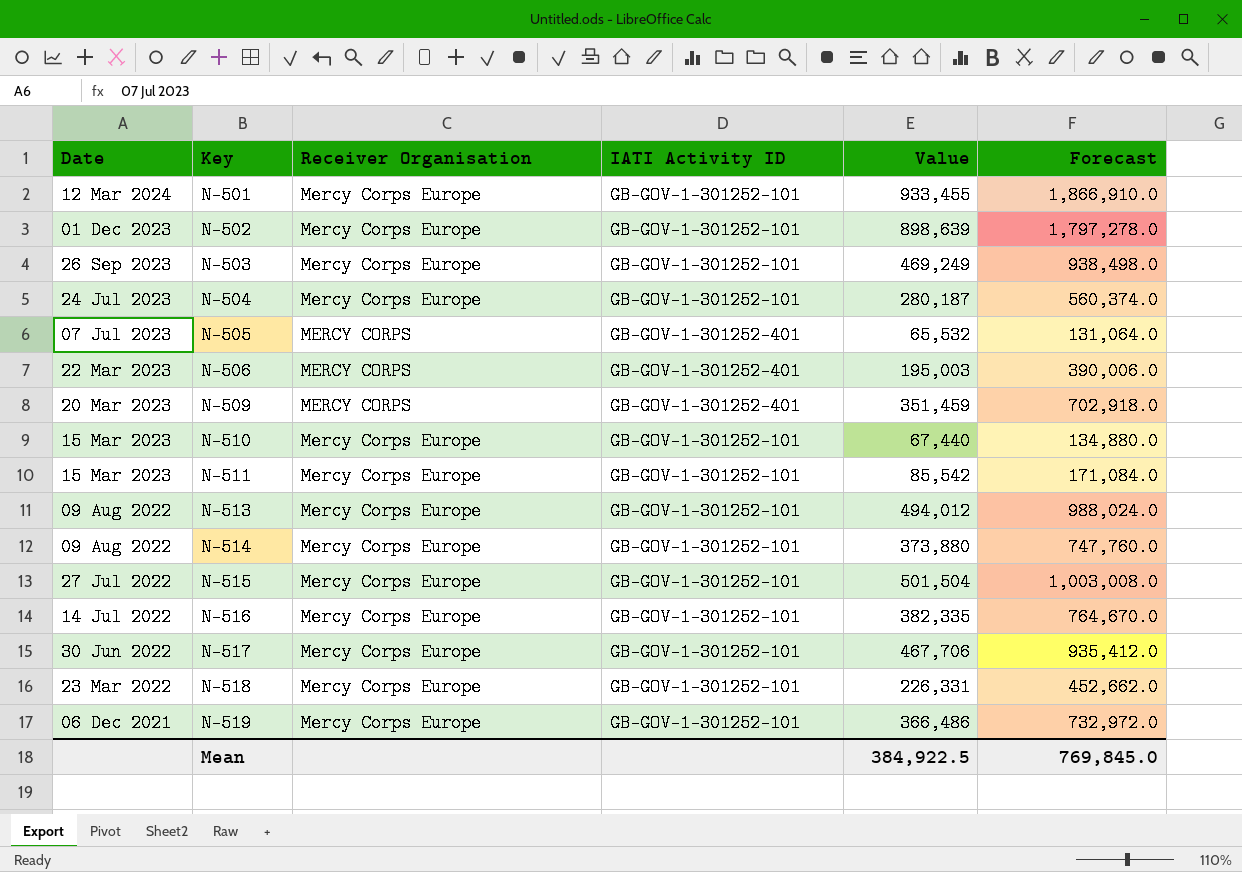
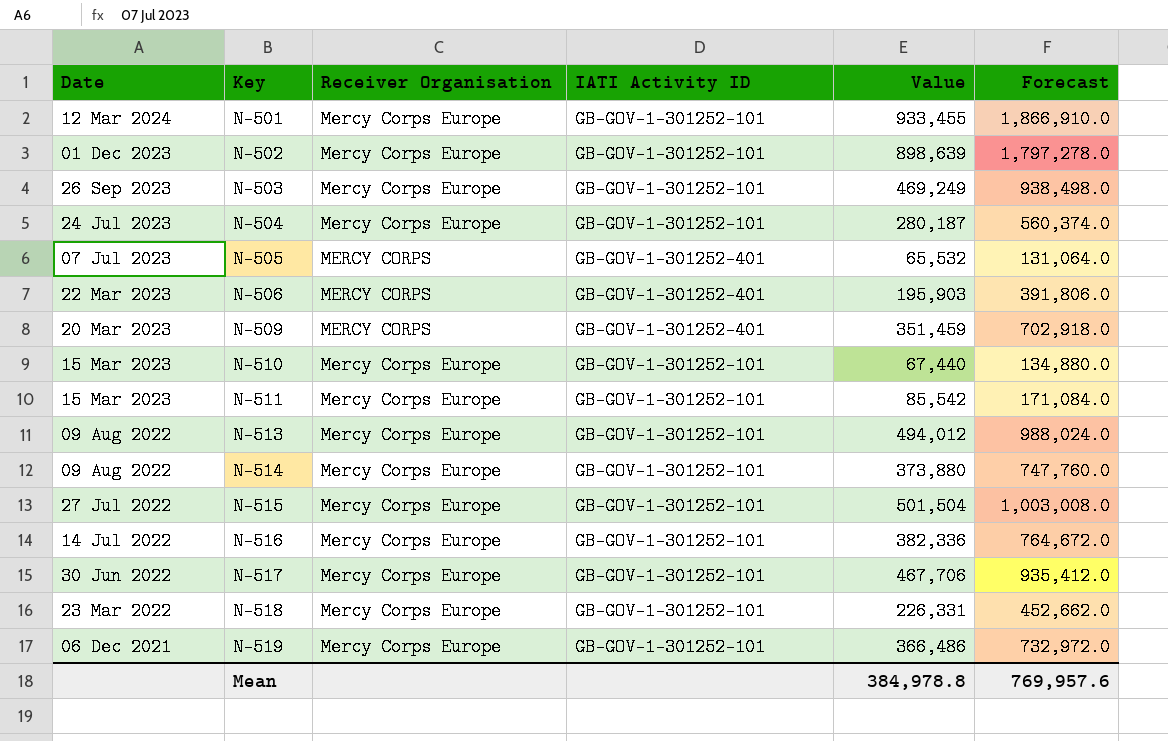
N-506 | Value: 195,003 -> 195,903
N-506 | Forecast: 390,006.0 -> 391,806.0
N-516 | Value: 382,335 -> 382,336
N-516 | Forecast: 764,670.0 -> 764,672.0
Mean | Value: 384,922.5 -> 384,978.8
Mean | Forecast: 769,845.0 -> 769,957.6

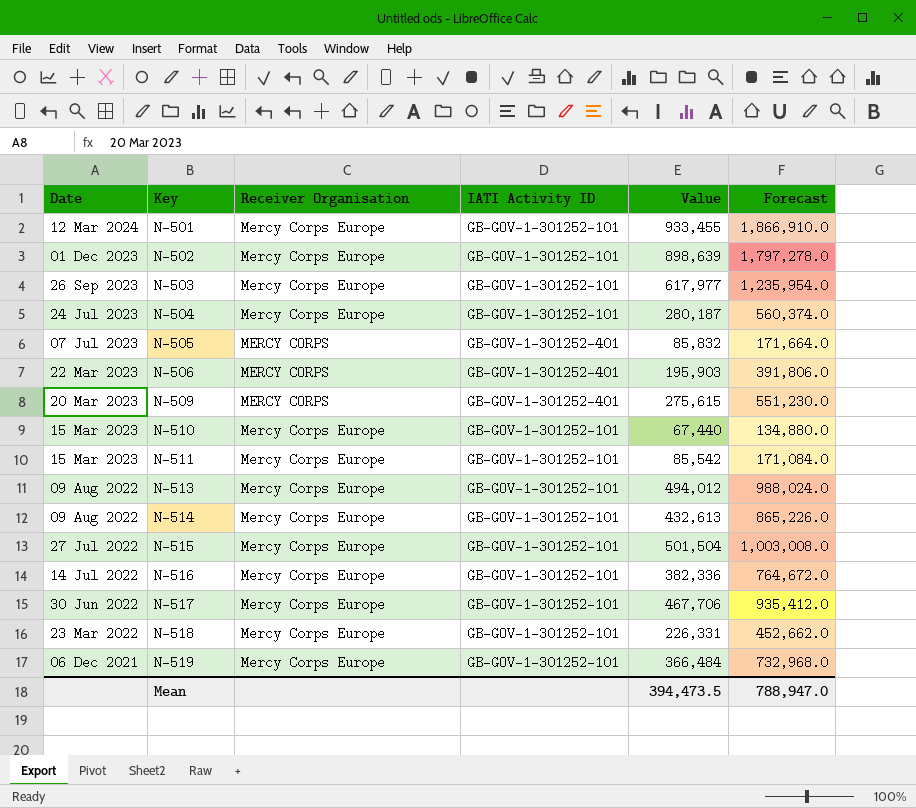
N-503 | Value: 469,249 -> 617,977
N-503 | Forecast: 938,498.0 -> 1,235,954.0
N-505 | Value: 65,532 -> 85,832
N-505 | Forecast: 131,064.0 -> 171,664.0
N-509 | Value: 351,459 -> 275,615
N-509 | Forecast: 702,918.0 -> 551,230.0
N-514 | Value: 373,880 -> 432,613
N-514 | Forecast: 747,760.0 -> 865,226.0
N-519 | Value: 366,486 -> 366,484
N-519 | Forecast: 732,972.0 -> 732,968.0
Mean | Value: 384,978.8 -> 394,473.5
Mean | Forecast: 769,957.6 -> 788,947.0

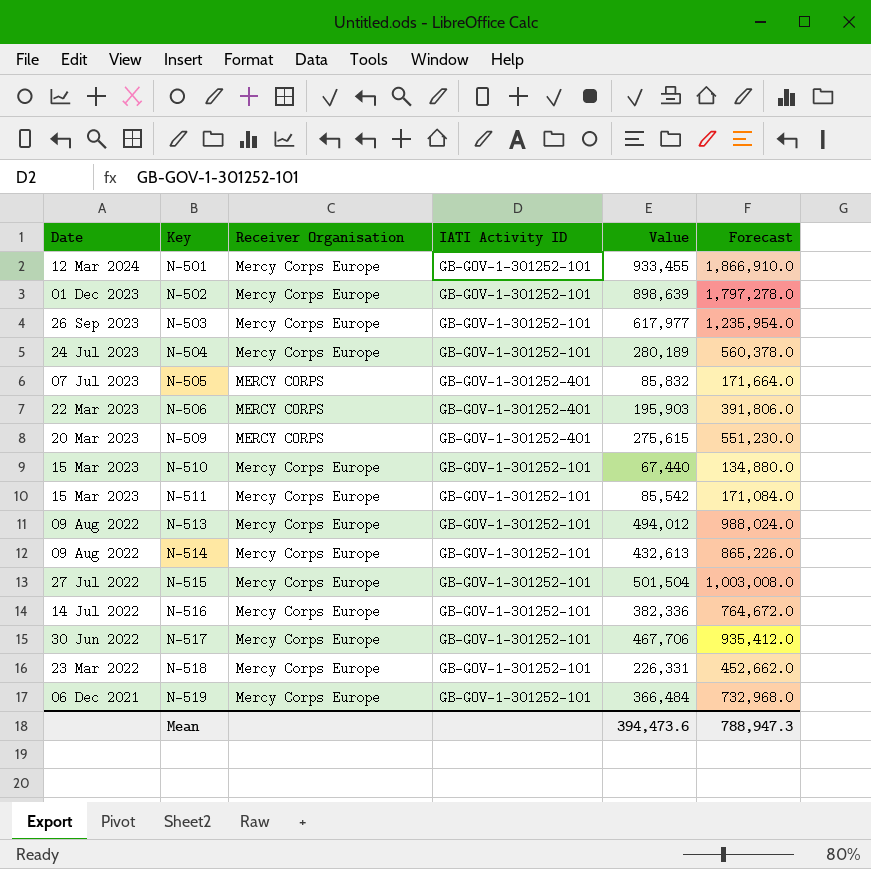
N-504 | Value: 280,187 -> 280,189
N-504 | Forecast: 560,374.0 -> 560,378.0
Mean | Value: 394,473.5 -> 394,473.6
Mean | Forecast: 788,947.0 -> 788,947.3

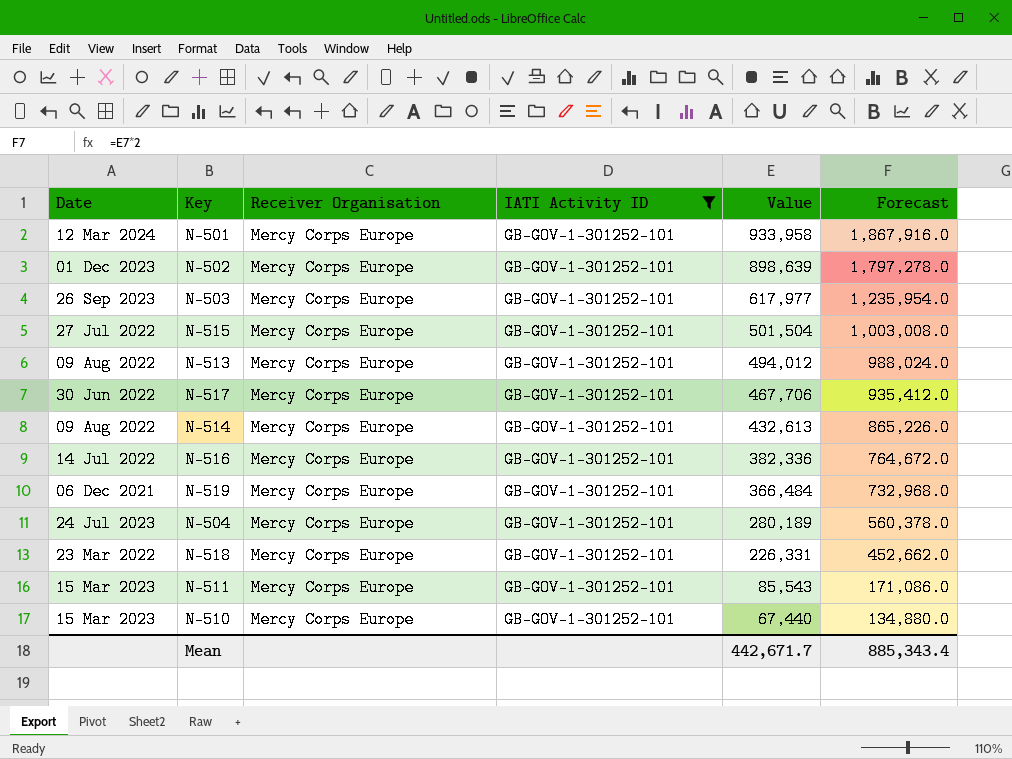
filter: none -> IATI Activity ID = GB-GOV-1-301252-101
row order: Date descending -> Value descending
N-501 | Value: 933,455 -> 933,958
N-501 | Forecast: 1,866,910.0 -> 1,867,916.0
N-511 | Value: 85,542 -> 85,543
N-511 | Forecast: 171,084.0 -> 171,086.0
Mean | Value: 394,473.6 -> 442,671.7
Mean | Forecast: 788,947.3 -> 885,343.4

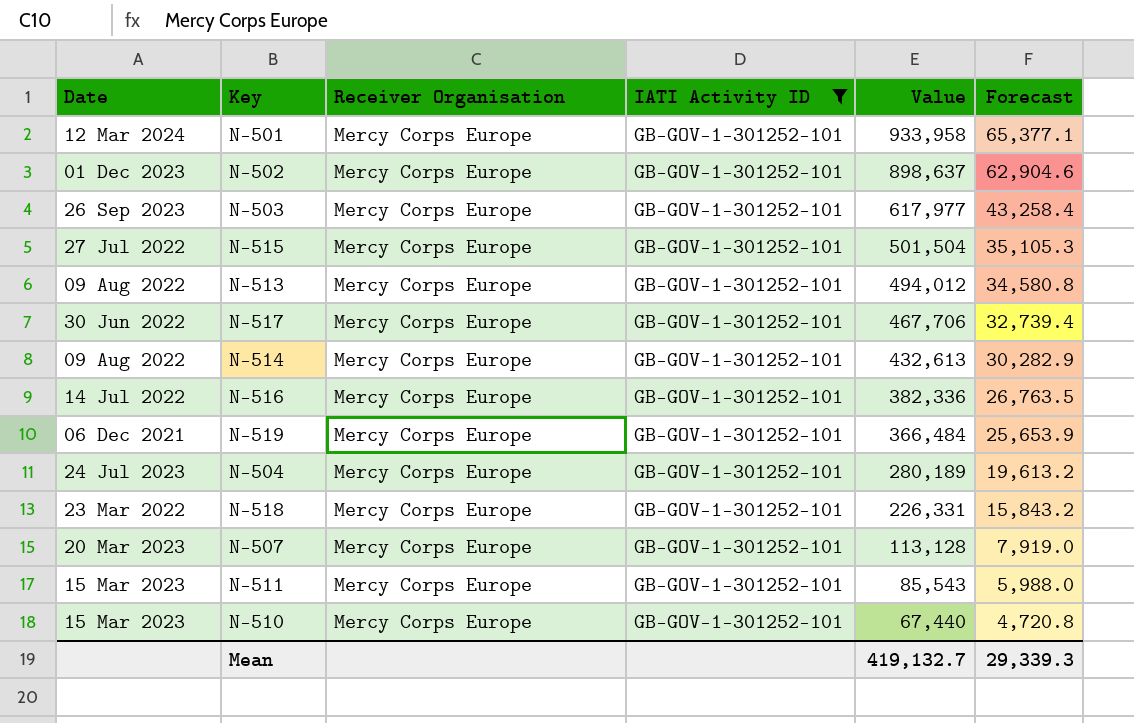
column Forecast | formula: [Value] * 2 -> [Value] * 0.07
N-502 | Value: 898,639 -> 898,637
row N-507: none -> 20 Mar 2023 | Mercy Corps Europe | GB-GOV-1-301252-101 | 113,128 | 7,919.0
Mean | Value: 442,671.7 -> 419,132.7
Mean | Forecast: 885,343.4 -> 29,339.3

